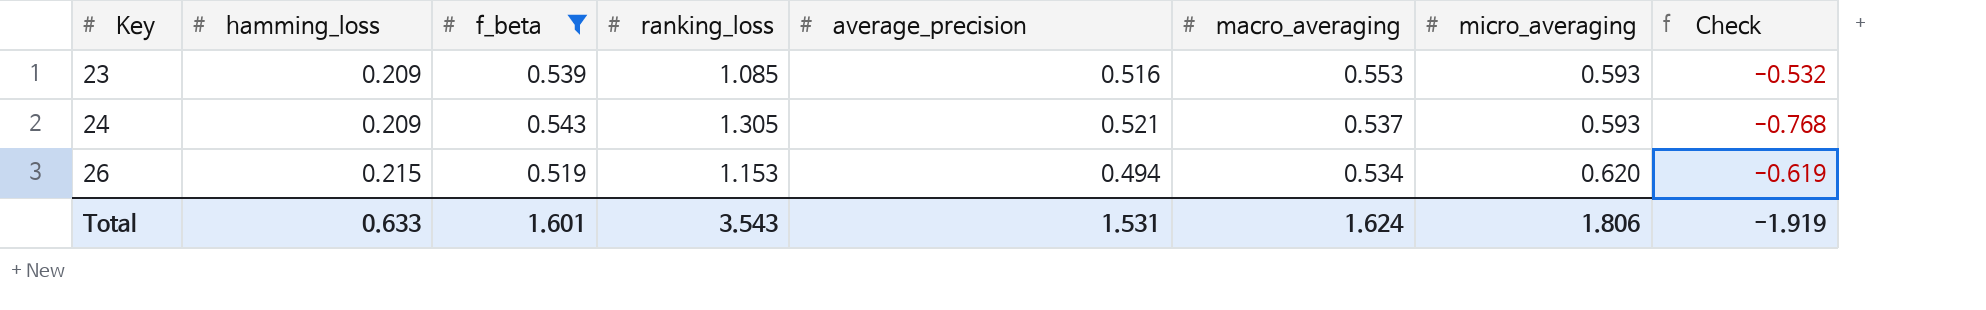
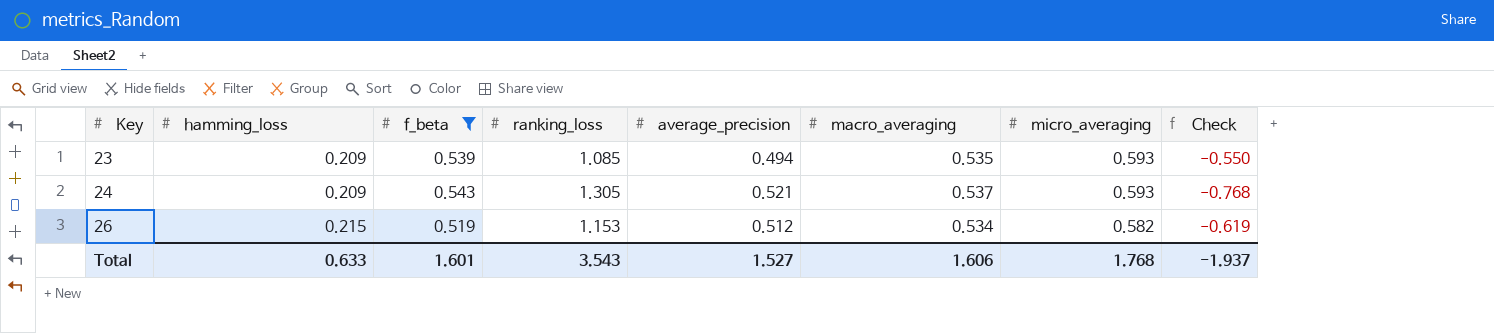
23 | average_precision: 0.516 -> 0.494
23 | macro_averaging: 0.553 -> 0.535
23 | Check: -0.532 -> -0.550
26 | average_precision: 0.494 -> 0.512
26 | micro_averaging: 0.620 -> 0.582
Total | average_precision: 1.531 -> 1.527
Total | macro_averaging: 1.624 -> 1.606
Total | micro_averaging: 1.806 -> 1.768
Total | Check: -1.919 -> -1.937

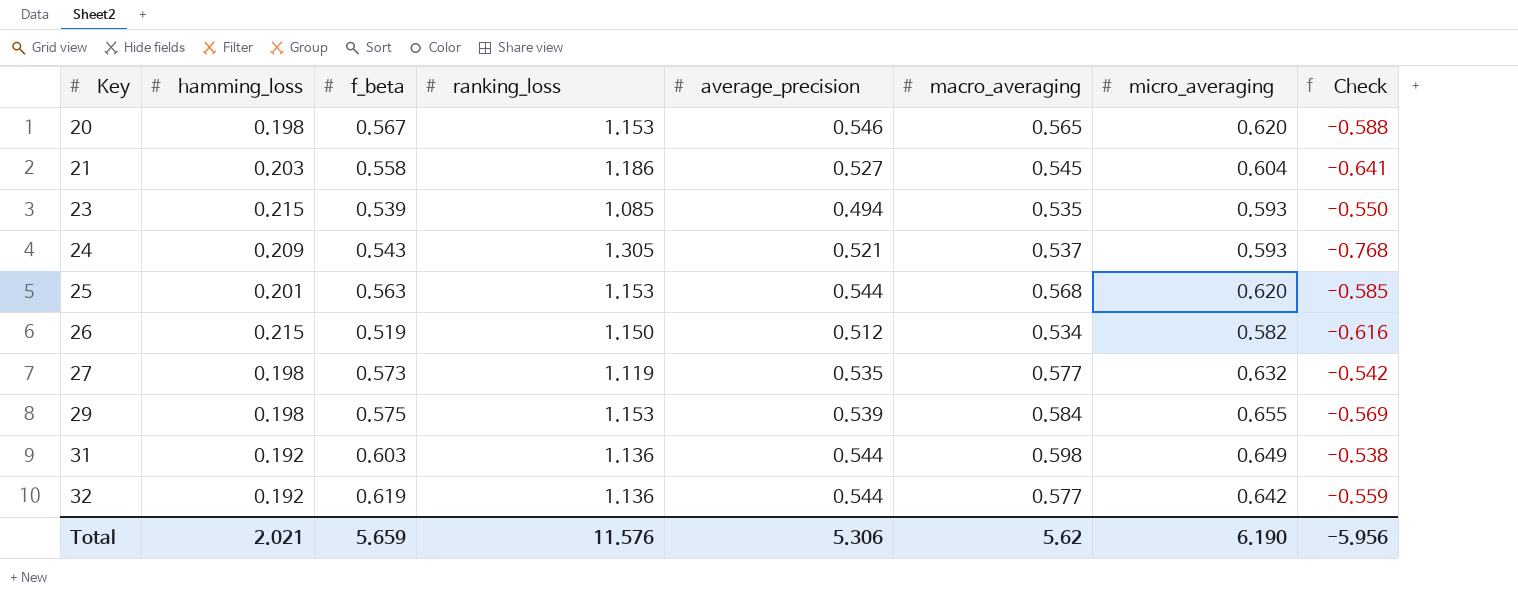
filter: f_beta <= 0.543 -> none
23 | hamming_loss: 0.209 -> 0.215
26 | ranking_loss: 1.153 -> 1.150
26 | Check: -0.619 -> -0.616
Total | hamming_loss: 0.633 -> 2.021
Total | f_beta: 1.601 -> 5.659
Total | ranking_loss: 3.543 -> 11.576
Total | average_precision: 1.527 -> 5.306
Total | macro_averaging: 1.606 -> 5.62
Total | micro_averaging: 1.768 -> 6.190
Total | Check: -1.937 -> -5.956

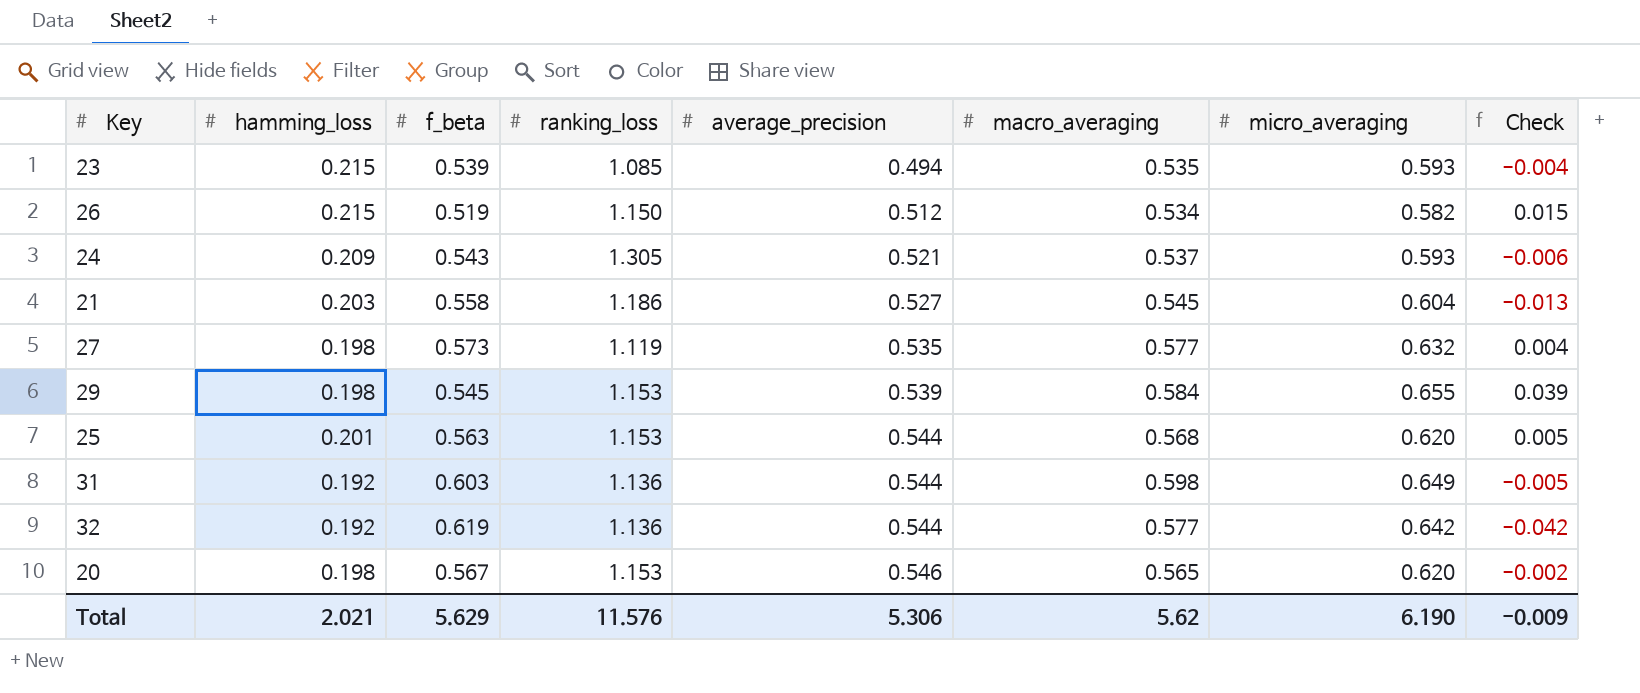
row order: Key ascending -> average_precision ascending
column Check | formula: [macro_averaging] - [ranking_loss] -> [macro_averaging] - [f_beta]
29 | f_beta: 0.575 -> 0.545
Total | f_beta: 5.659 -> 5.629
Total | Check: -5.956 -> -0.009

